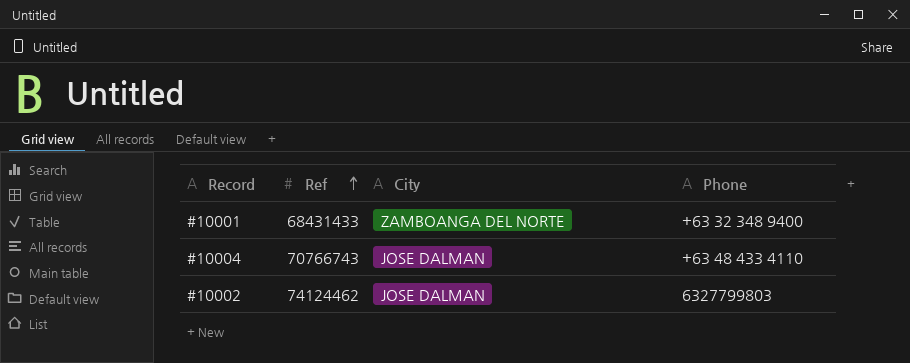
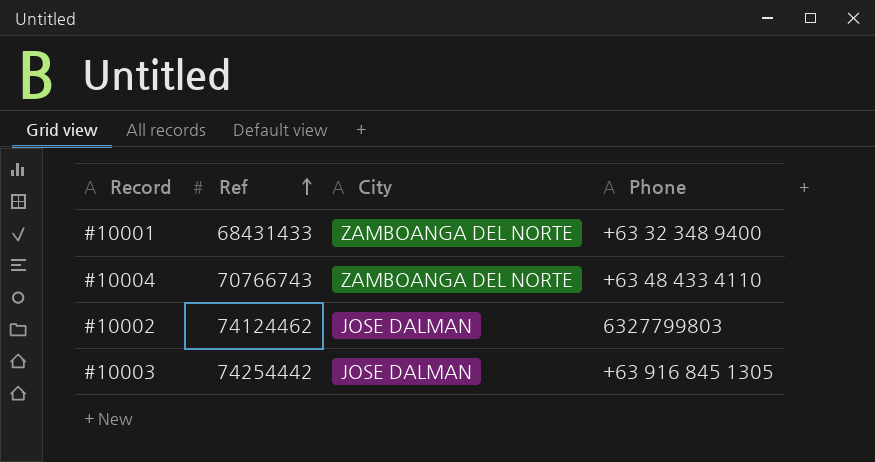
#10004 | City: JOSE DALMAN -> ZAMBOANGA DEL NORTE
row #10003: none -> 74254442 | JOSE DALMAN | +63 916 845 1305

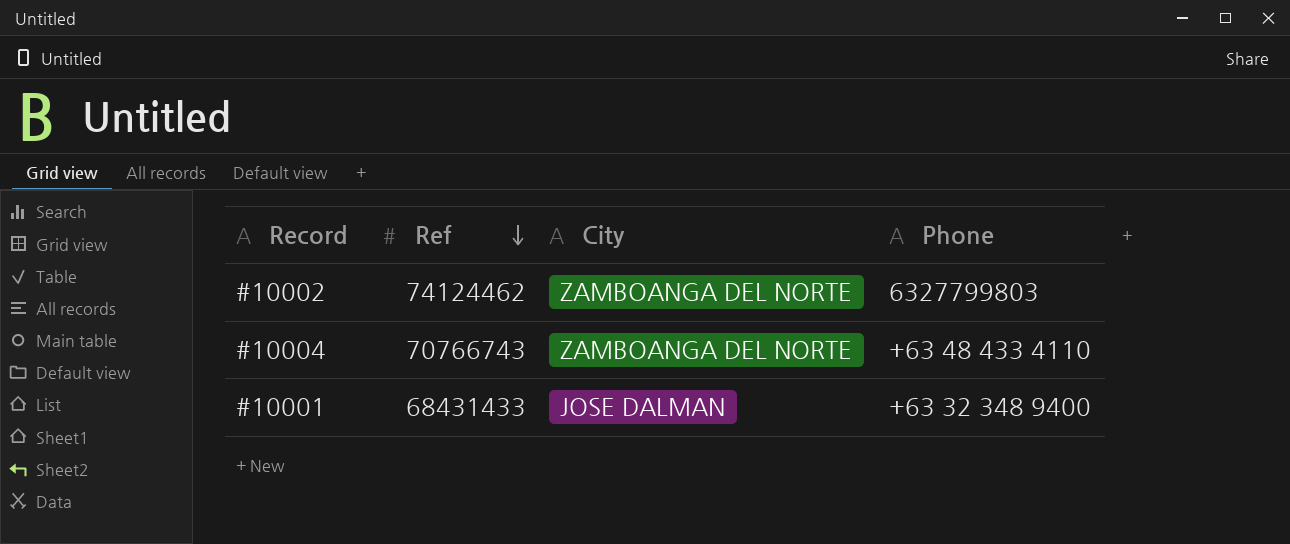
row order: Ref ascending -> Ref descending
row #10003: 74254442 | JOSE DALMAN | +63 916 845 1305 -> none
#10002 | City: JOSE DALMAN -> ZAMBOANGA DEL NORTE
#10001 | City: ZAMBOANGA DEL NORTE -> JOSE DALMAN

